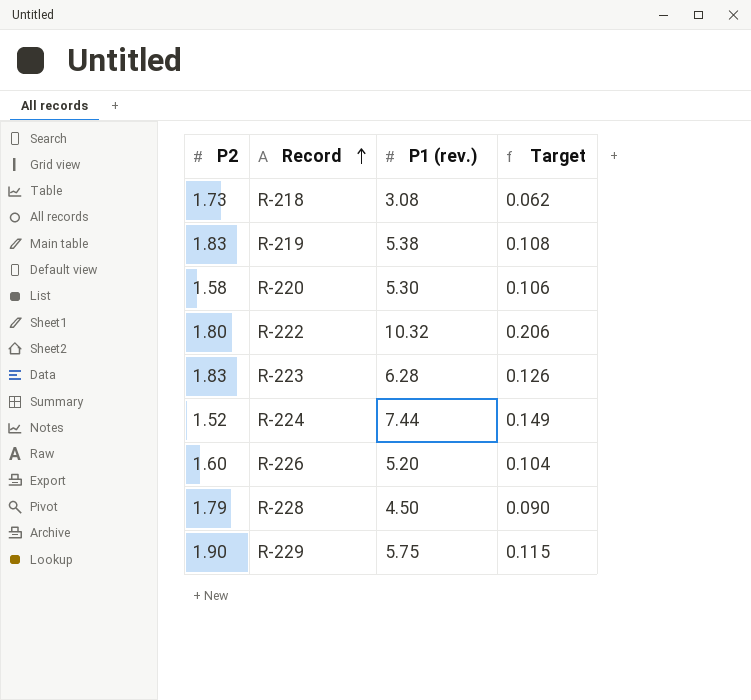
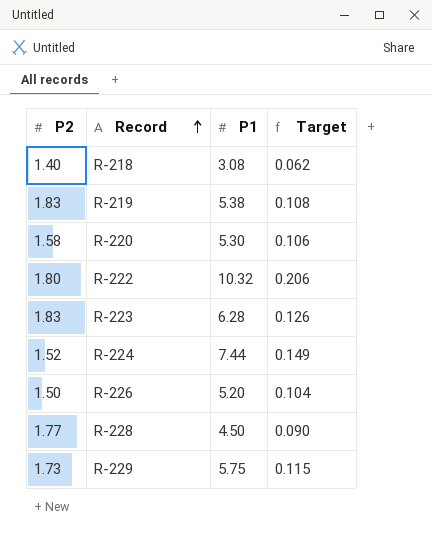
column name: P1 (rev.) -> P1
R-218 | P2: 1.73 -> 1.40
R-226 | P2: 1.60 -> 1.50
R-228 | P2: 1.79 -> 1.77
R-229 | P2: 1.90 -> 1.73

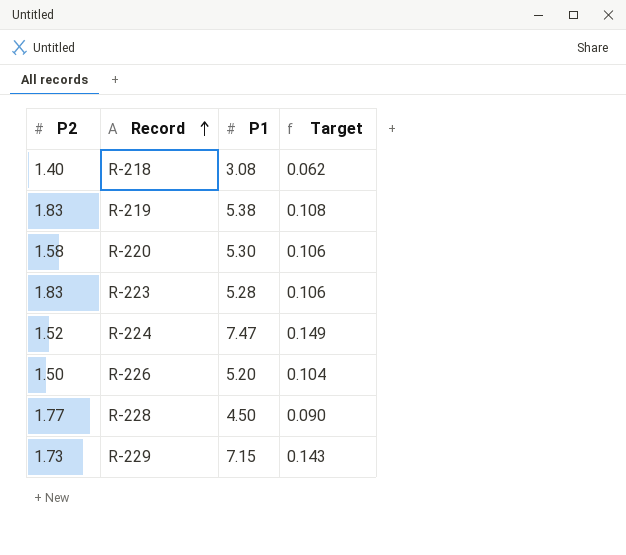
row R-222: 1.80 | 10.32 | 0.206 -> none
R-223 | P1: 6.28 -> 5.28
R-223 | Target: 0.126 -> 0.106
R-224 | P1: 7.44 -> 7.47
R-229 | P1: 5.75 -> 7.15
R-229 | Target: 0.115 -> 0.143

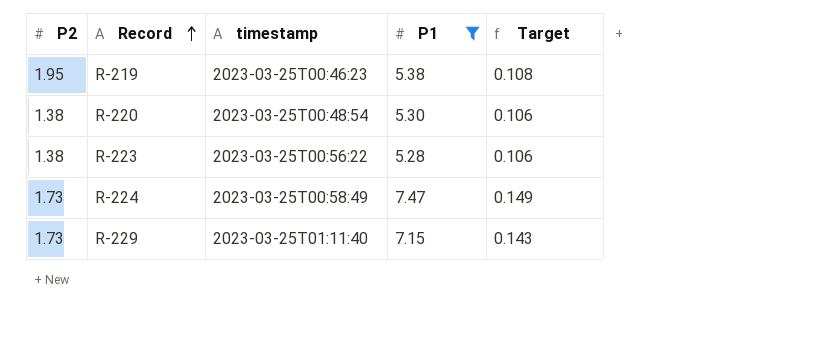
filter: none -> P1 >= 5.28
column timestamp | position: none -> 3
R-219 | P2: 1.83 -> 1.95
R-220 | P2: 1.58 -> 1.38
R-223 | P2: 1.83 -> 1.38
R-224 | P2: 1.52 -> 1.73

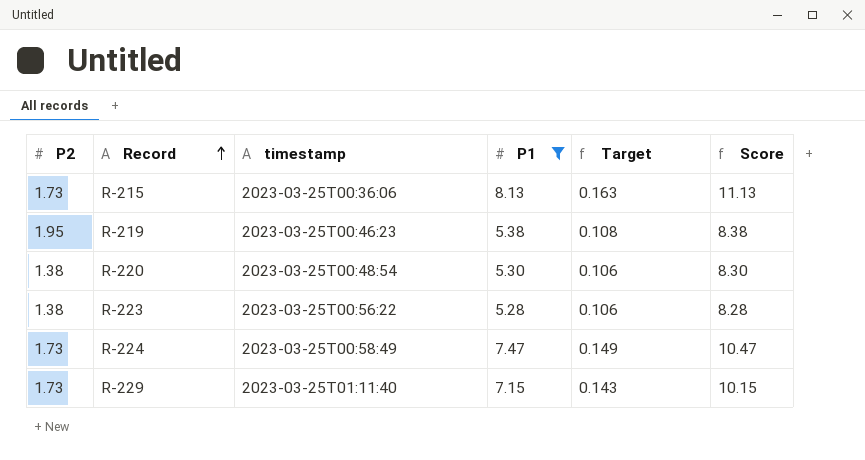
column Score | formula: none -> [P1] + 3
row R-215: none -> 1.73 | 2023-03-25T00:36:06 | 8.13 | 0.163 | 11.13

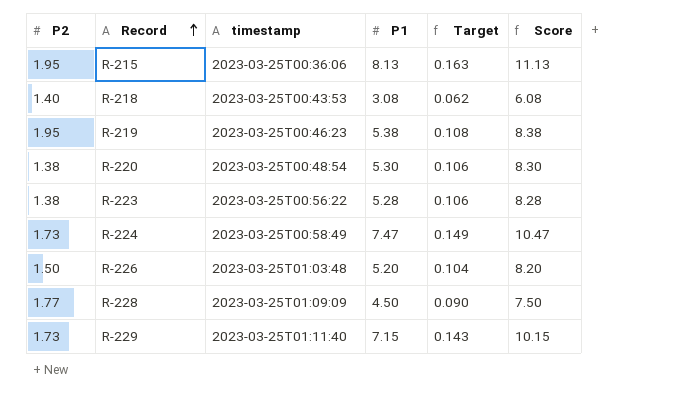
filter: P1 >= 5.28 -> none
R-215 | P2: 1.73 -> 1.95

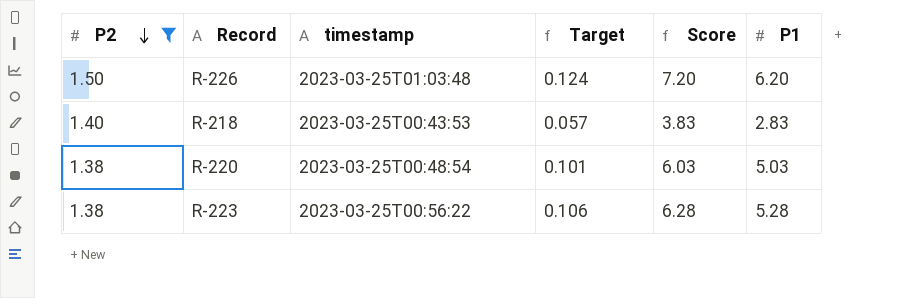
filter: none -> P2 <= 1.50
row order: Record ascending -> P2 descending
column Score | formula: [P1] + 3 -> [P1] + 1
column P1 | position: 4 -> 6
R-226 | Target: 0.104 -> 0.124
R-226 | P1: 5.20 -> 6.20
R-218 | Target: 0.062 -> 0.057
R-218 | P1: 3.08 -> 2.83
R-220 | Target: 0.106 -> 0.101
R-220 | P1: 5.30 -> 5.03

